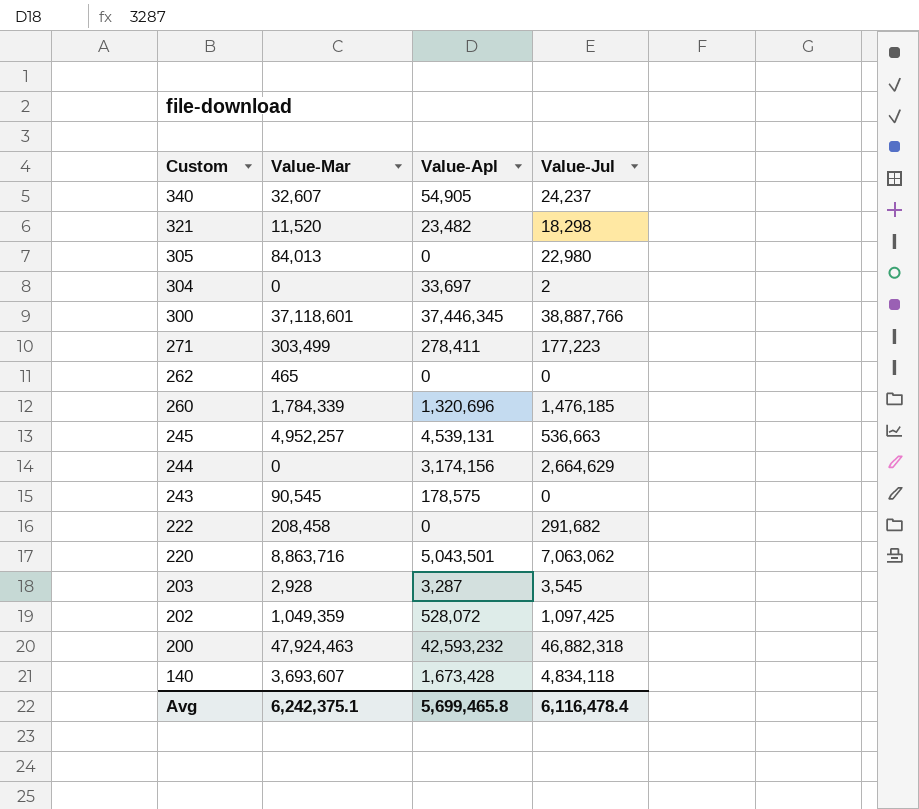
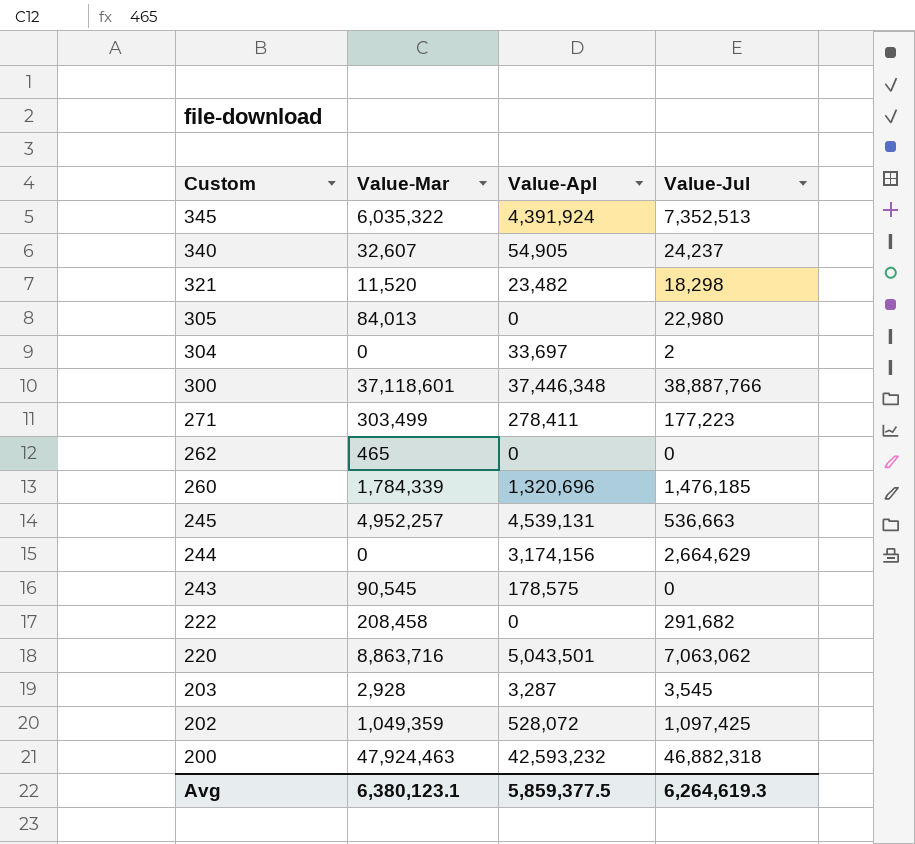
row 140: 3,693,607 | 1,673,428 | 4,834,118 -> none
row 345: none -> 6,035,322 | 4,391,924 | 7,352,513
300 | Value-Apl: 37,446,345 -> 37,446,348
Avg | Value-Mar: 6,242,375.1 -> 6,380,123.1
Avg | Value-Apl: 5,699,465.8 -> 5,859,377.5
Avg | Value-Jul: 6,116,478.4 -> 6,264,619.3

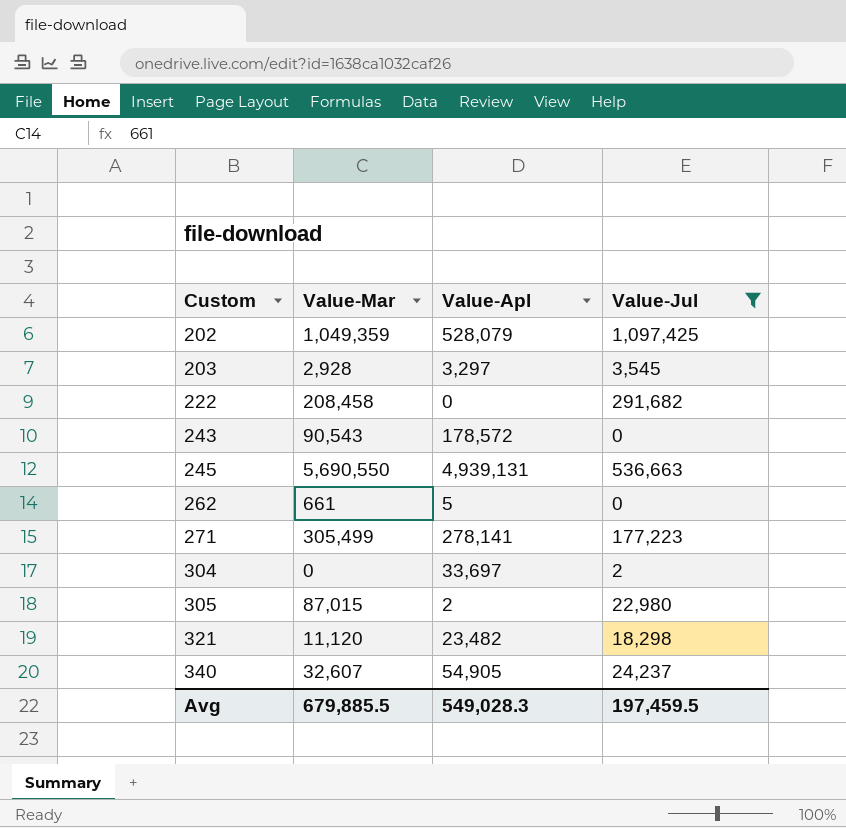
filter: none -> Value-Jul <= 1,097,425
row order: Custom descending -> Custom ascending
202 | Value-Apl: 528,072 -> 528,079
203 | Value-Apl: 3,287 -> 3,297
243 | Value-Mar: 90,545 -> 90,543
243 | Value-Apl: 178,575 -> 178,572
245 | Value-Mar: 4,952,257 -> 5,690,550
245 | Value-Apl: 4,539,131 -> 4,939,131
262 | Value-Mar: 465 -> 661
262 | Value-Apl: 0 -> 5
271 | Value-Mar: 303,499 -> 305,499
271 | Value-Apl: 278,411 -> 278,141
305 | Value-Mar: 84,013 -> 87,015
305 | Value-Apl: 0 -> 2
321 | Value-Mar: 11,520 -> 11,120
Avg | Value-Mar: 6,380,123.1 -> 679,885.5
Avg | Value-Apl: 5,859,377.5 -> 549,028.3
Avg | Value-Jul: 6,264,619.3 -> 197,459.5

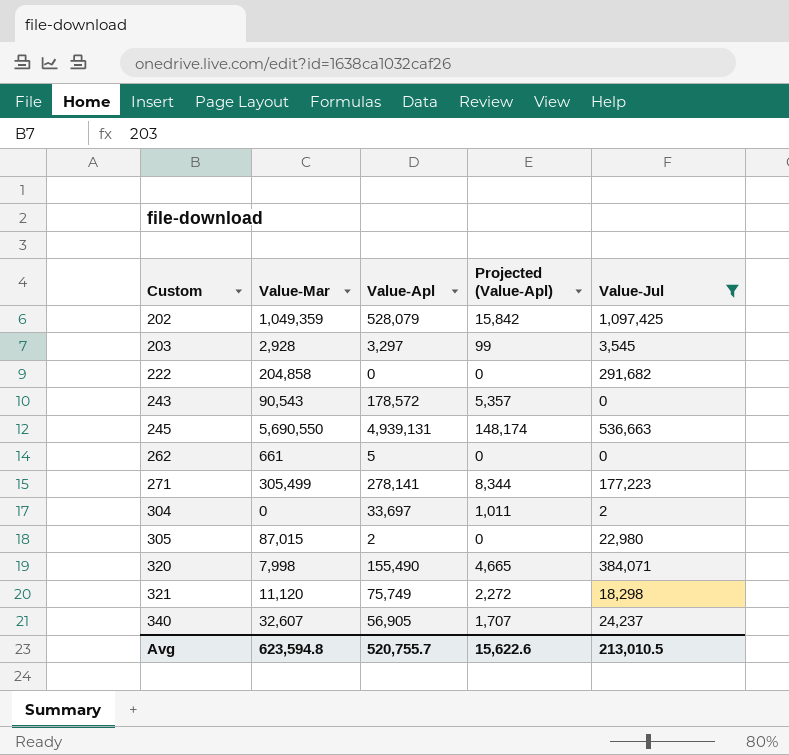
column Projected (Value-Apl) | formula: none -> [Value-Apl] * 0.03
222 | Value-Mar: 208,458 -> 204,858
row 320: none -> 7,998 | 155,490 | 4,665 | 384,071
321 | Value-Apl: 23,482 -> 75,749
340 | Value-Apl: 54,905 -> 56,905
Avg | Value-Mar: 679,885.5 -> 623,594.8
Avg | Value-Apl: 549,028.3 -> 520,755.7
Avg | Value-Jul: 197,459.5 -> 213,010.5

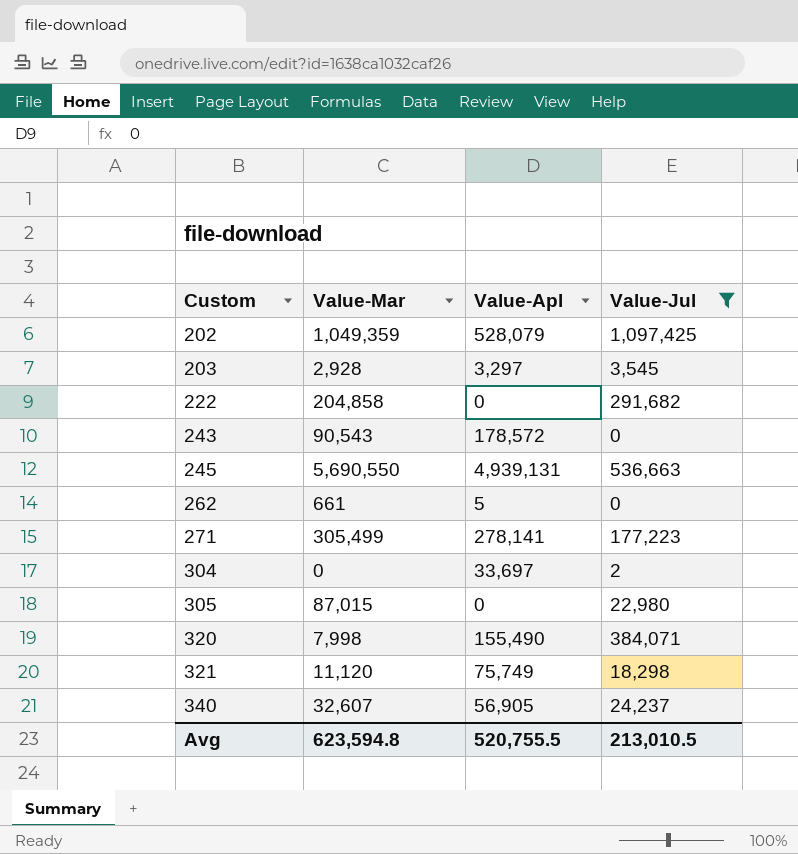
column Projected (Value-Apl) | formula: [Value-Apl] * 0.03 -> none
305 | Value-Apl: 2 -> 0
Avg | Value-Apl: 520,755.7 -> 520,755.5

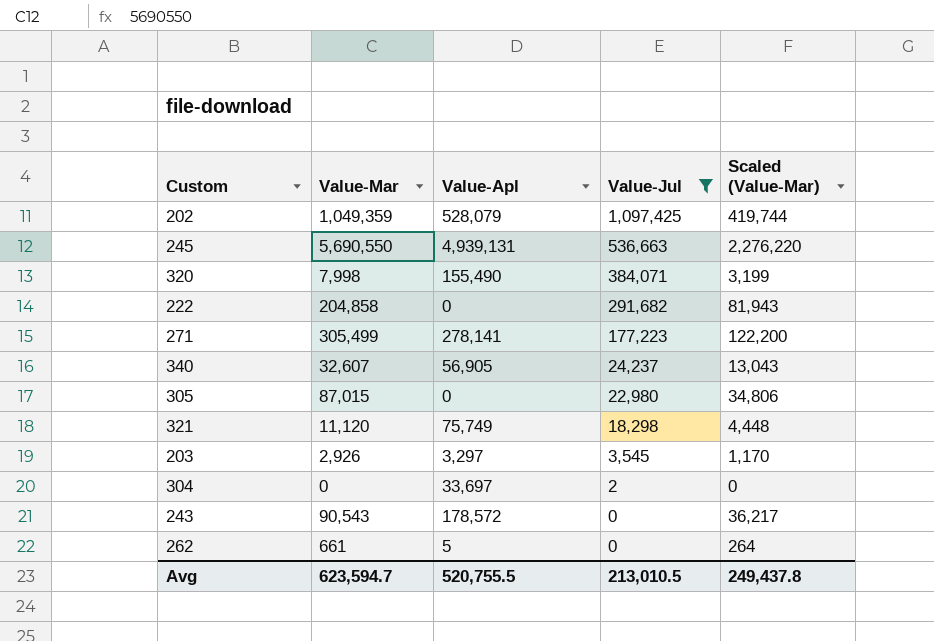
row order: Custom ascending -> Value-Jul descending
column Scaled (Value-Mar) | formula: none -> [Value-Mar] * 0.4
203 | Value-Mar: 2,928 -> 2,926
Avg | Value-Mar: 623,594.8 -> 623,594.7

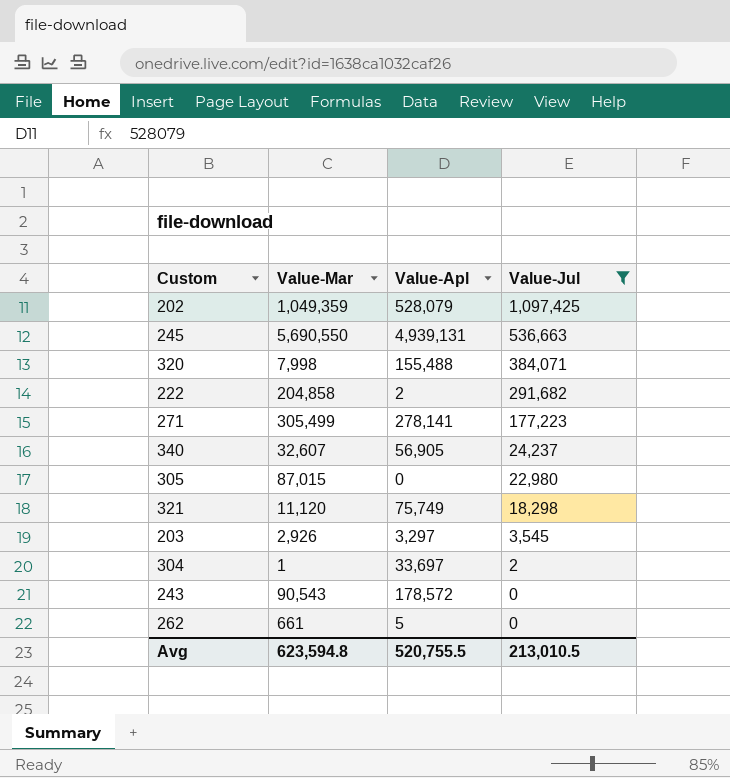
column Scaled (Value-Mar) | formula: [Value-Mar] * 0.4 -> none
320 | Value-Apl: 155,490 -> 155,488
222 | Value-Apl: 0 -> 2
304 | Value-Mar: 0 -> 1
Avg | Value-Mar: 623,594.7 -> 623,594.8

